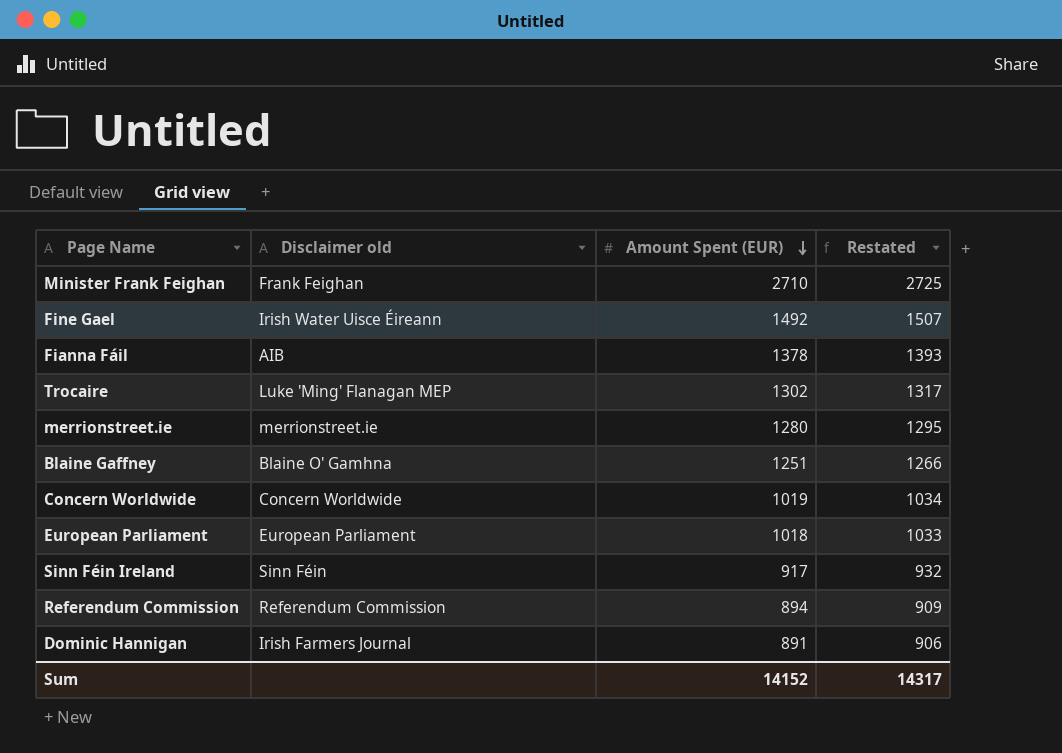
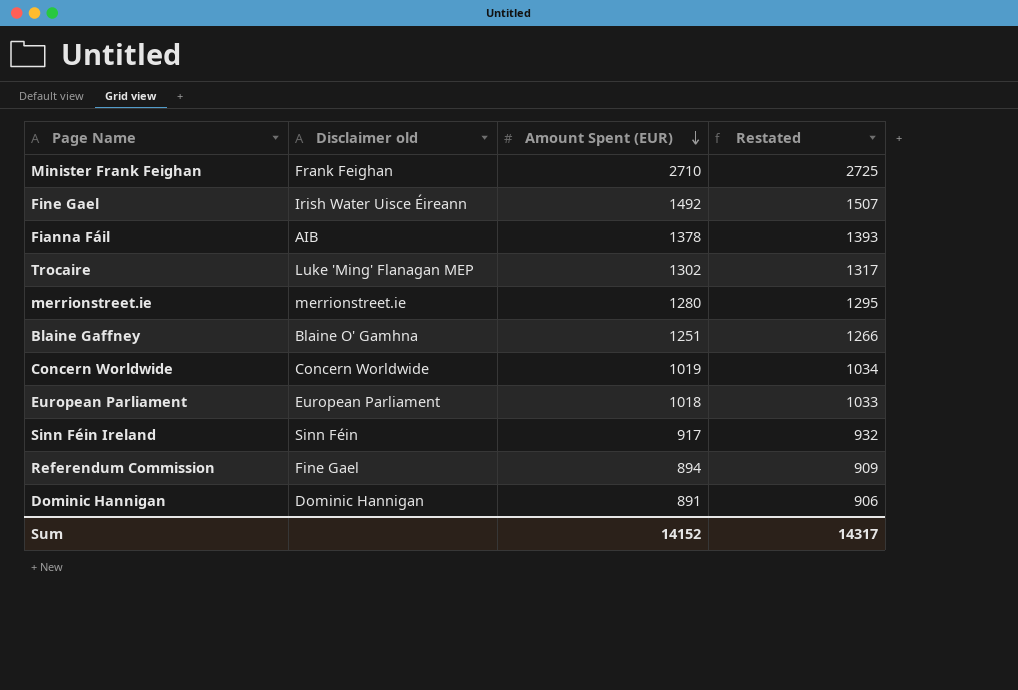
Referendum Commission | Disclaimer old: Referendum Commission -> Fine Gael
Dominic Hannigan | Disclaimer old: Irish Farmers Journal -> Dominic Hannigan

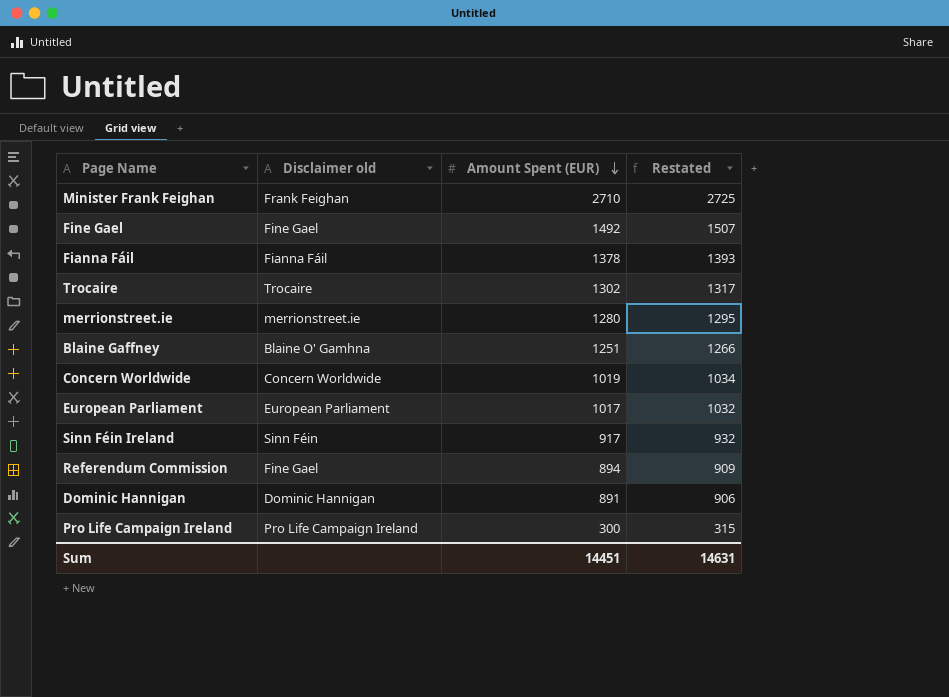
Fine Gael | Disclaimer old: Irish Water Uisce Éireann -> Fine Gael
Fianna Fáil | Disclaimer old: AIB -> Fianna Fáil
Trocaire | Disclaimer old: Luke 'Ming' Flanagan MEP -> Trocaire
European Parliament | Amount Spent (EUR): 1018 -> 1017
European Parliament | Restated: 1033 -> 1032
row Pro Life Campaign Ireland: none -> Pro Life Campaign Ireland | 300 | 315
Sum | Amount Spent (EUR): 14152 -> 14451
Sum | Restated: 14317 -> 14631

